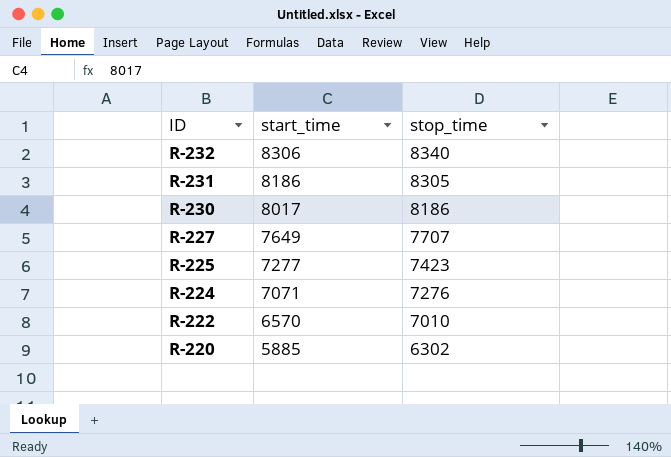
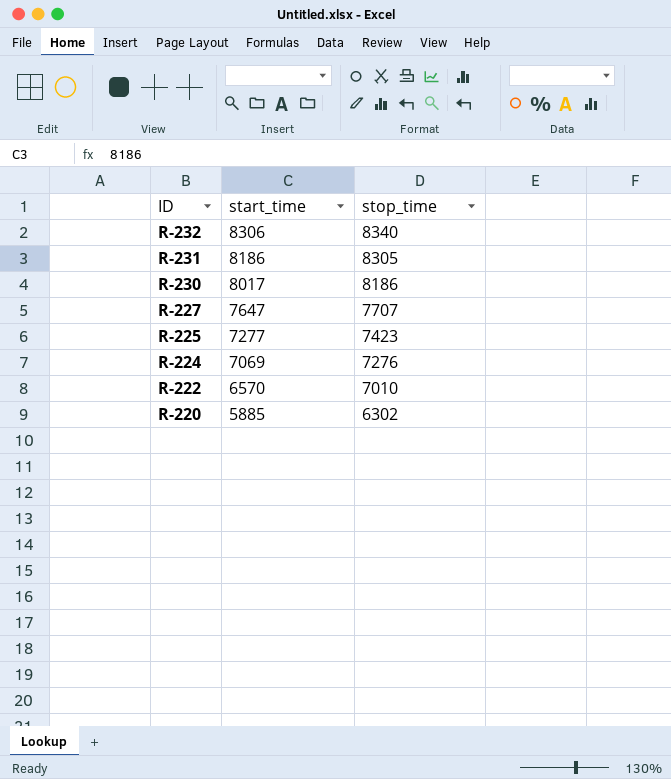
R-227 | start_time: 7649 -> 7647
R-224 | start_time: 7071 -> 7069

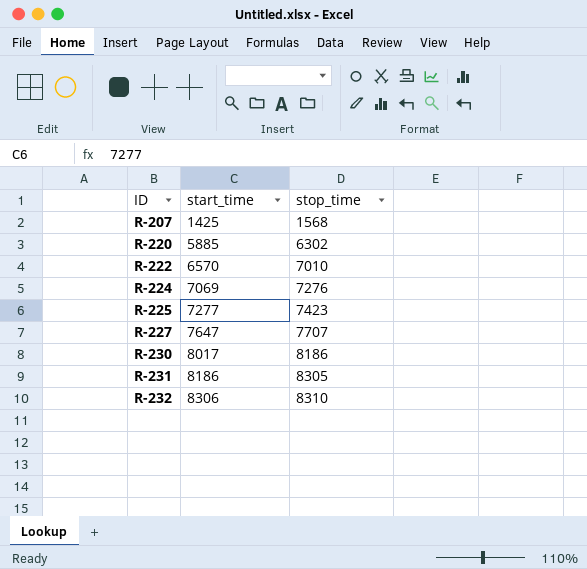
row order: ID descending -> ID ascending
row R-207: none -> 1425 | 1568
R-232 | stop_time: 8340 -> 8310

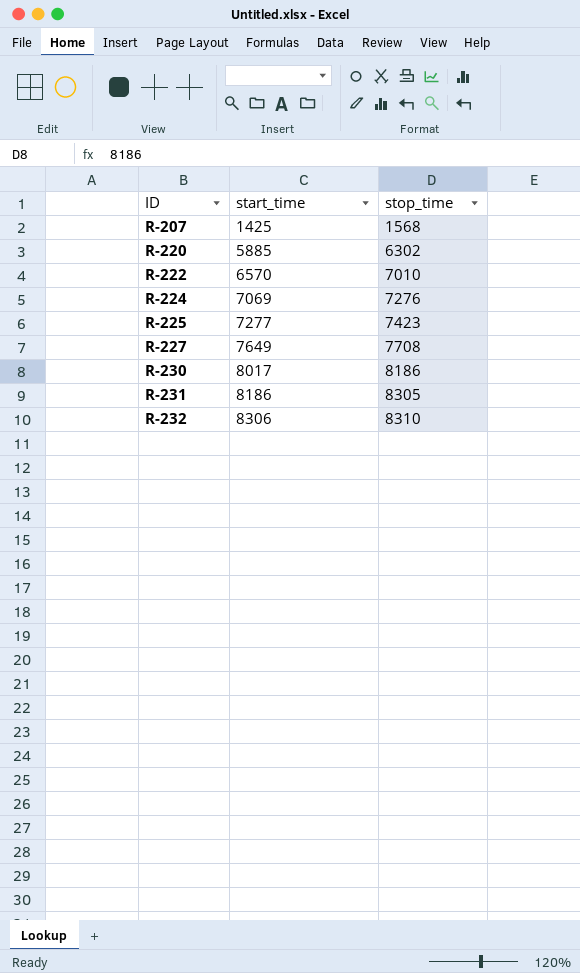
R-227 | start_time: 7647 -> 7649
R-227 | stop_time: 7707 -> 7708

